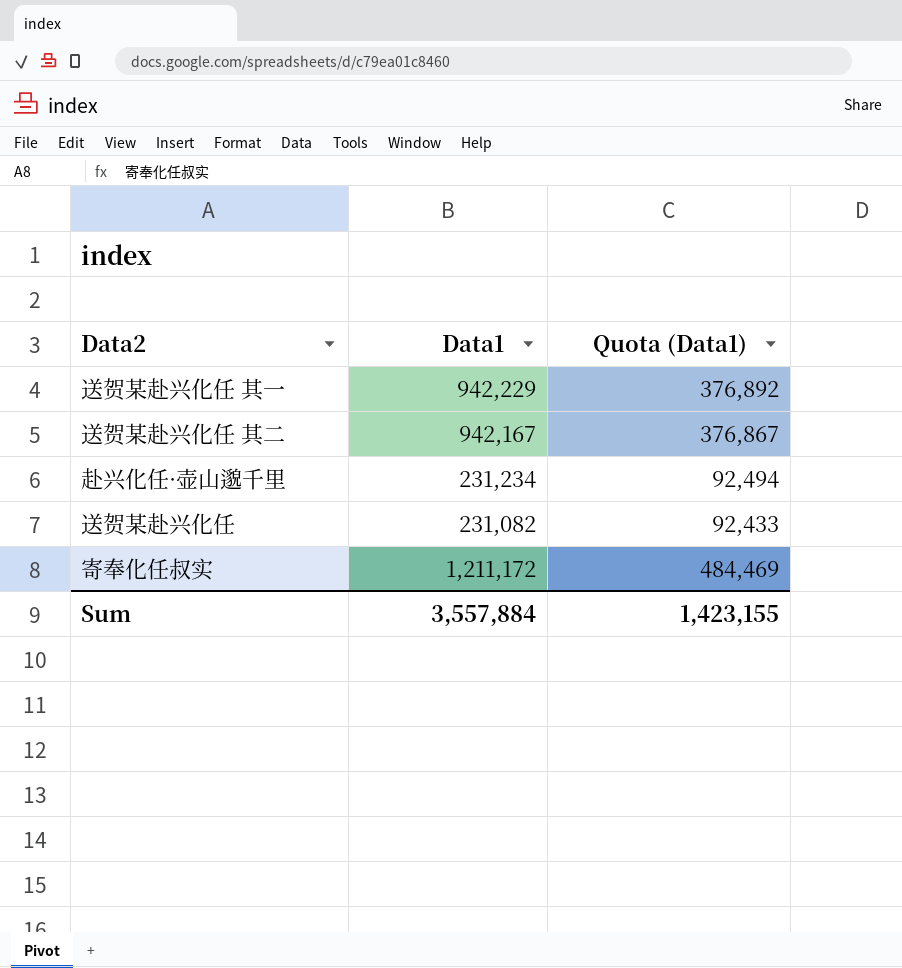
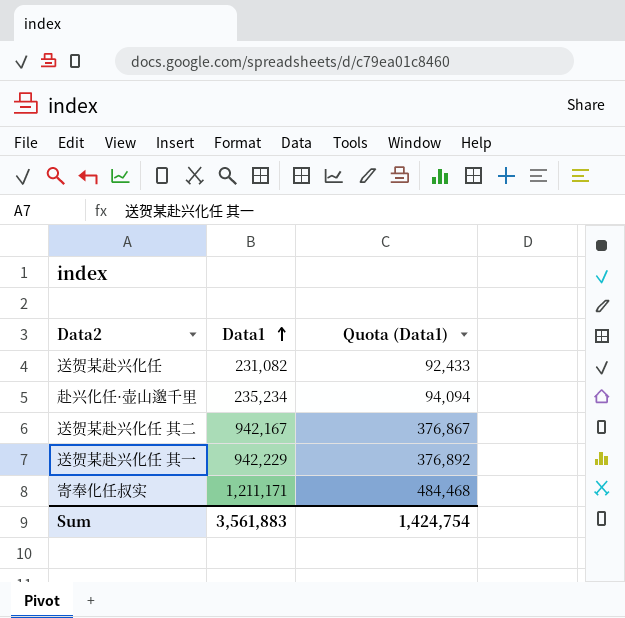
row order: none -> Data1 ascending
赴兴化任·壶山邈千里 | Data1: 231,234 -> 235,234
赴兴化任·壶山邈千里 | Quota (Data1): 92,494 -> 94,094
寄奉化任叔实 | Data1: 1,211,172 -> 1,211,171
寄奉化任叔实 | Quota (Data1): 484,469 -> 484,468
Sum | Data1: 3,557,884 -> 3,561,883
Sum | Quota (Data1): 1,423,155 -> 1,424,754

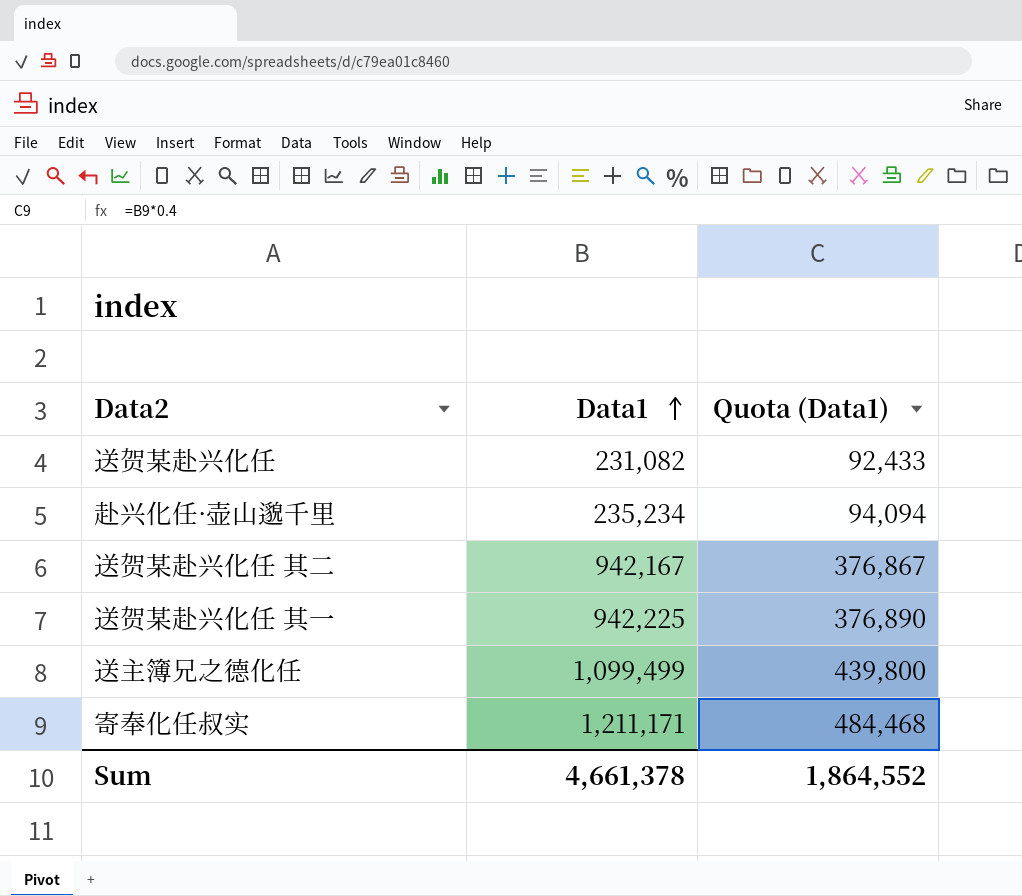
送贺某赴兴化任 其一 | Data1: 942,229 -> 942,225
送贺某赴兴化任 其一 | Quota (Data1): 376,892 -> 376,890
row 送主簿兄之德化任: none -> 1,099,499 | 439,800
Sum | Data1: 3,561,883 -> 4,661,378
Sum | Quota (Data1): 1,424,754 -> 1,864,552

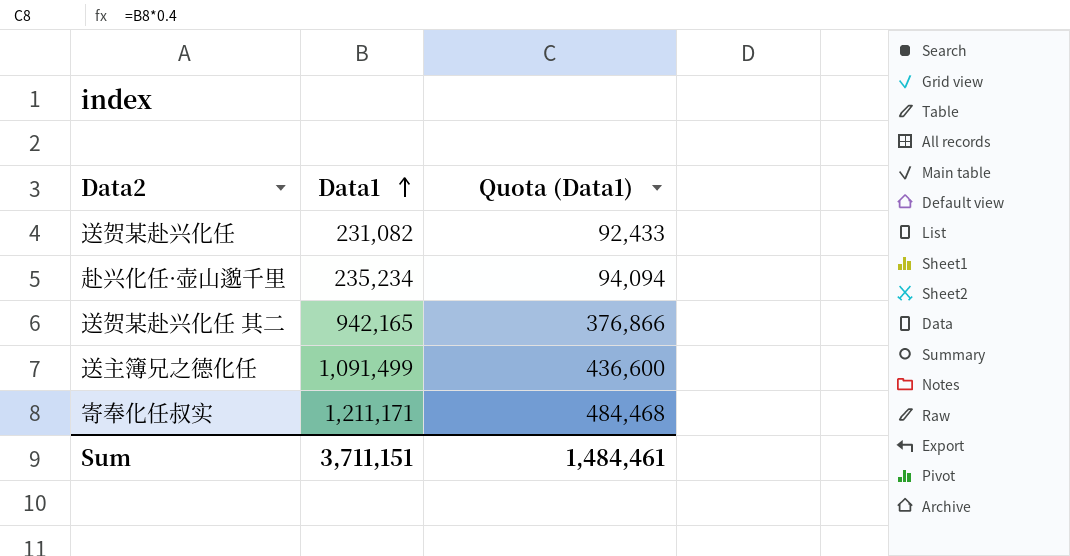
row 送贺某赴兴化任 其一: 942,225 | 376,890 -> none
送贺某赴兴化任 其二 | Data1: 942,167 -> 942,165
送贺某赴兴化任 其二 | Quota (Data1): 376,867 -> 376,866
送主簿兄之德化任 | Data1: 1,099,499 -> 1,091,499
送主簿兄之德化任 | Quota (Data1): 439,800 -> 436,600
Sum | Data1: 4,661,378 -> 3,711,151
Sum | Quota (Data1): 1,864,552 -> 1,484,461

